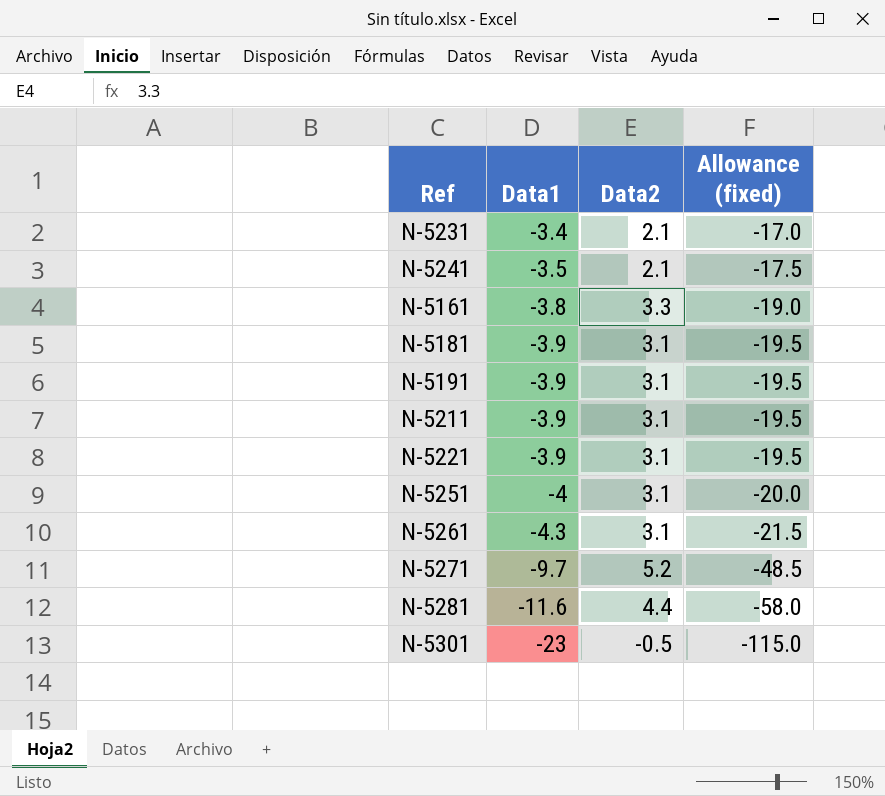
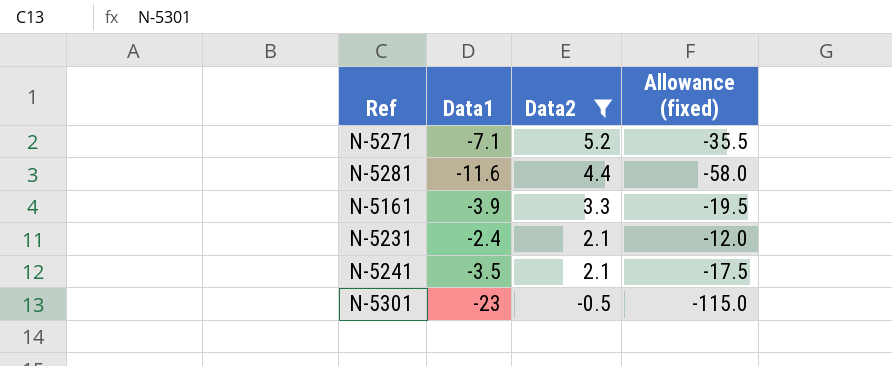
filter: none -> Data2 != 3.1
row order: Data1 descending -> Data2 descending
N-5271 | Data1: -9.7 -> -7.1
N-5271 | Allowance (fixed): -48.5 -> -35.5
N-5161 | Data1: -3.8 -> -3.9
N-5161 | Allowance (fixed): -19.0 -> -19.5
N-5231 | Data1: -3.4 -> -2.4
N-5231 | Allowance (fixed): -17.0 -> -12.0

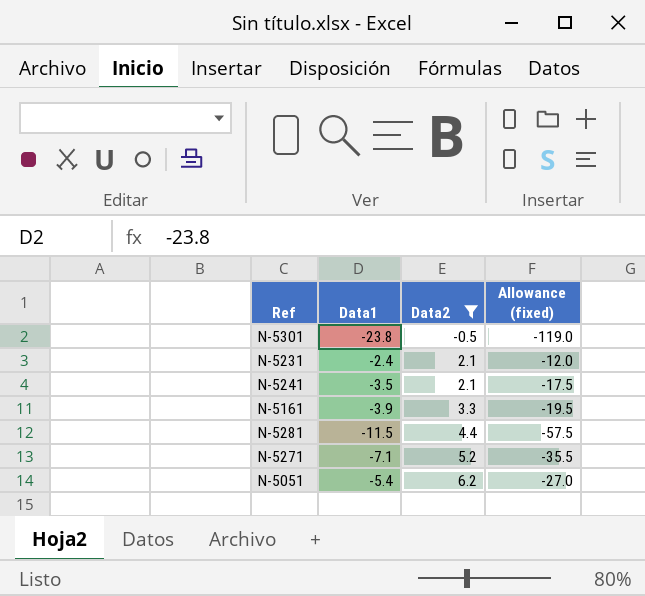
row order: Data2 descending -> Data2 ascending
N-5301 | Data1: -23 -> -23.8
N-5301 | Allowance (fixed): -115.0 -> -119.0
N-5281 | Data1: -11.6 -> -11.5
N-5281 | Allowance (fixed): -58.0 -> -57.5
row N-5051: none -> -5.4 | 6.2 | -27.0

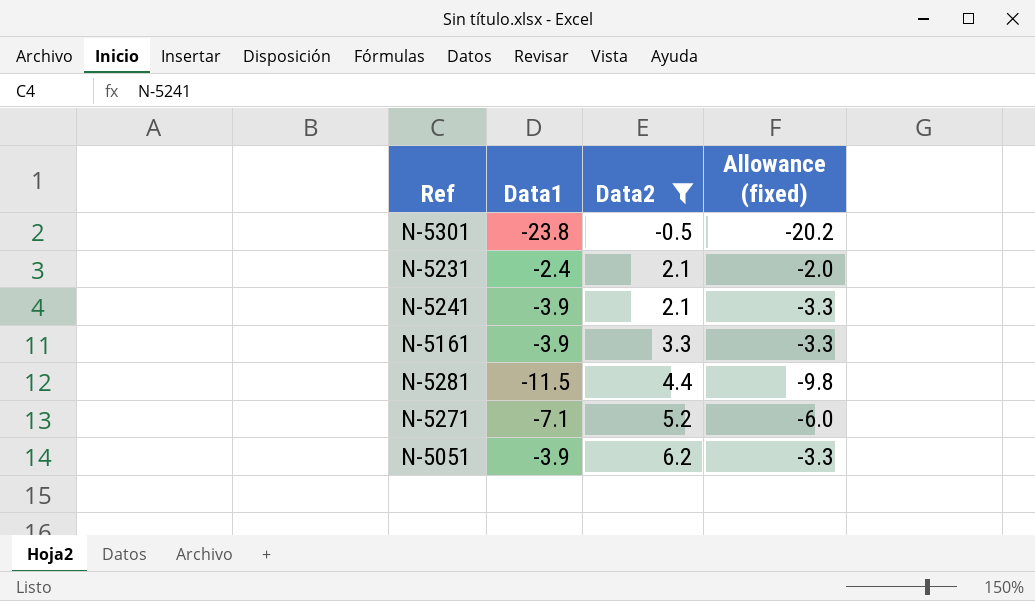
column Allowance (fixed) | formula: [Data1] * 5 -> [Data1] * 0.85
N-5241 | Data1: -3.5 -> -3.9
N-5051 | Data1: -5.4 -> -3.9

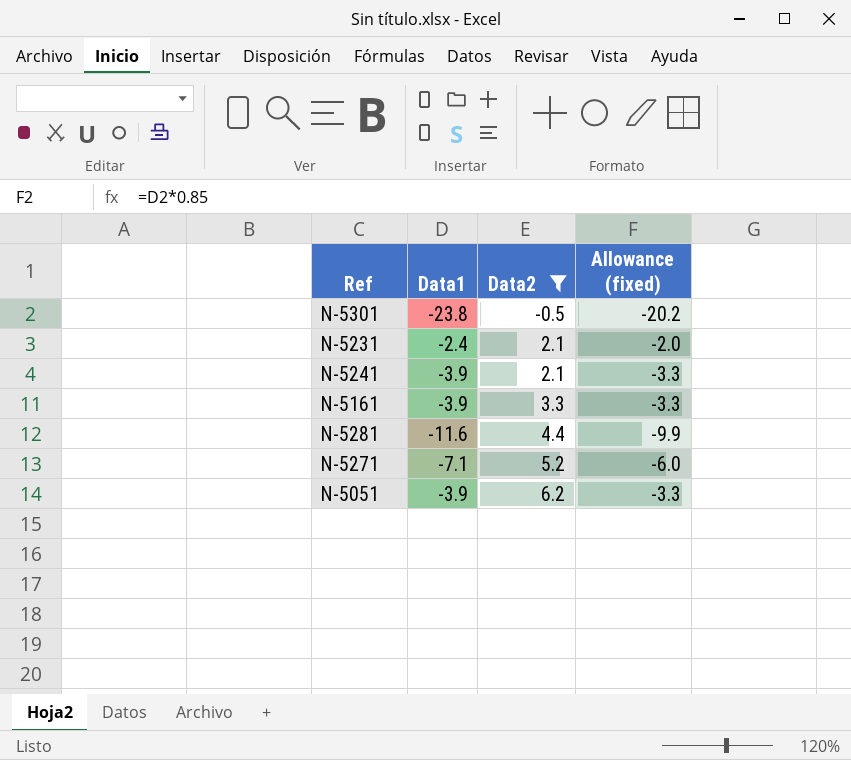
N-5281 | Data1: -11.5 -> -11.6
N-5281 | Allowance (fixed): -9.8 -> -9.9

